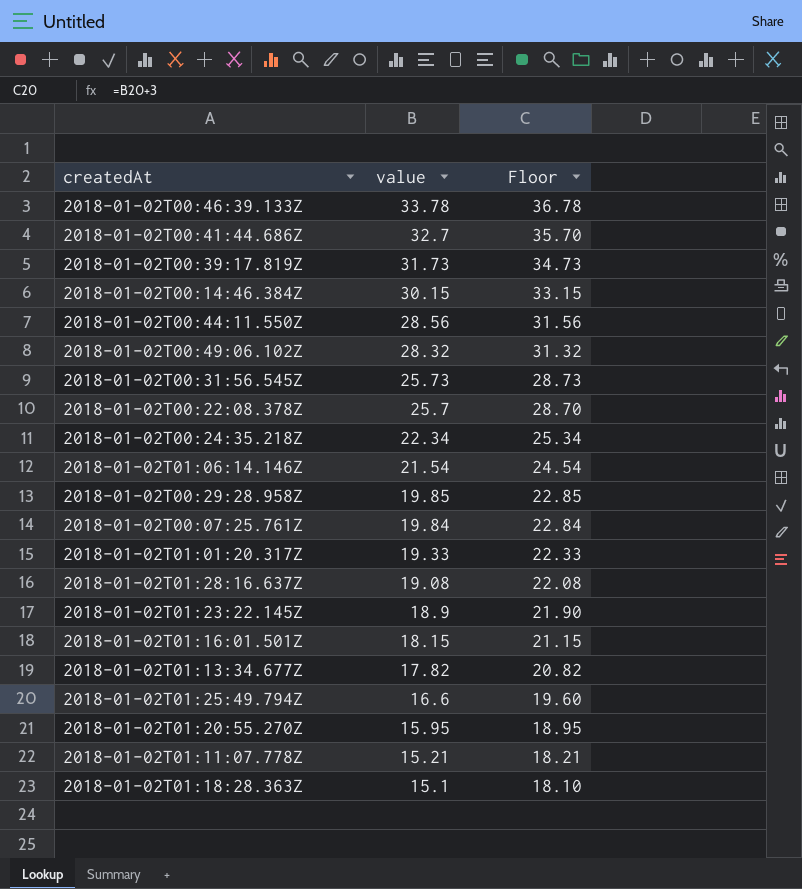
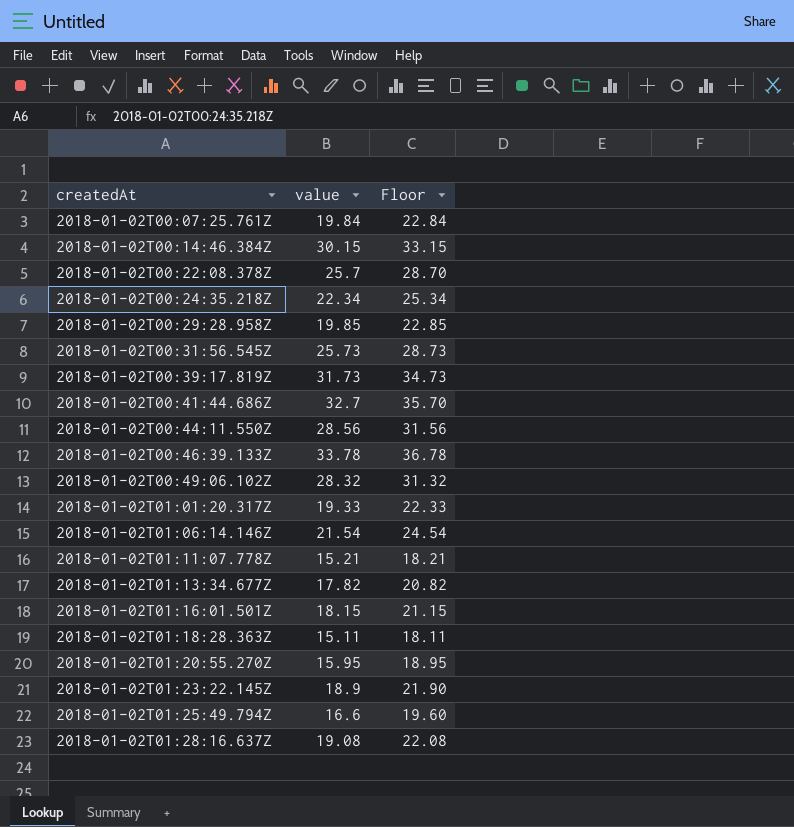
row order: value descending -> createdAt ascending
2018-01-02T01:18:28.363Z | value: 15.1 -> 15.11
2018-01-02T01:18:28.363Z | Floor: 18.10 -> 18.11

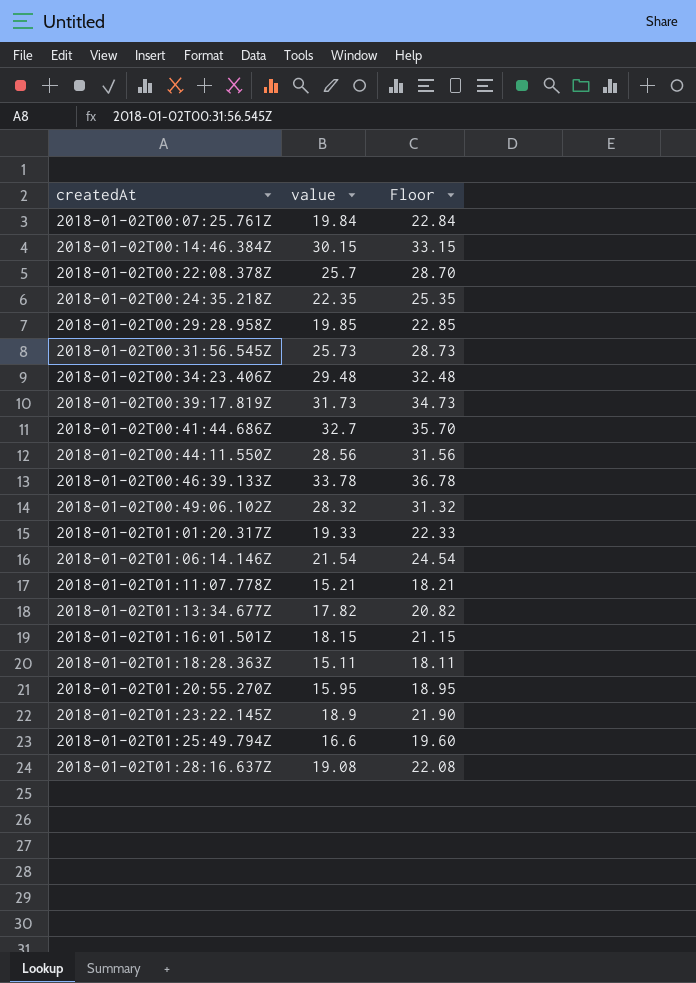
2018-01-02T00:24:35.218Z | value: 22.34 -> 22.35
2018-01-02T00:24:35.218Z | Floor: 25.34 -> 25.35
row 2018-01-02T00:34:23.406Z: none -> 29.48 | 32.48

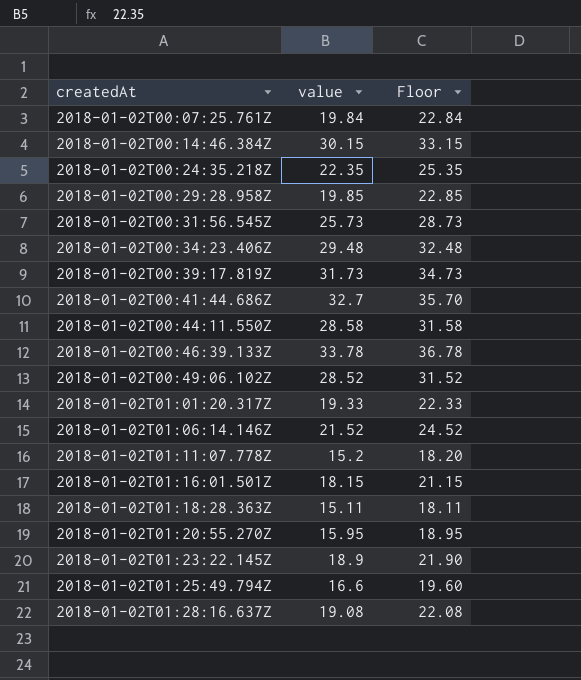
row 2018-01-02T00:22:08.378Z: 25.7 | 28.70 -> none
row 2018-01-02T01:13:34.677Z: 17.82 | 20.82 -> none
2018-01-02T00:44:11.550Z | value: 28.56 -> 28.58
2018-01-02T00:44:11.550Z | Floor: 31.56 -> 31.58
2018-01-02T00:49:06.102Z | value: 28.32 -> 28.52
2018-01-02T00:49:06.102Z | Floor: 31.32 -> 31.52
2018-01-02T01:06:14.146Z | value: 21.54 -> 21.52
2018-01-02T01:06:14.146Z | Floor: 24.54 -> 24.52
2018-01-02T01:11:07.778Z | value: 15.21 -> 15.2
2018-01-02T01:11:07.778Z | Floor: 18.21 -> 18.20

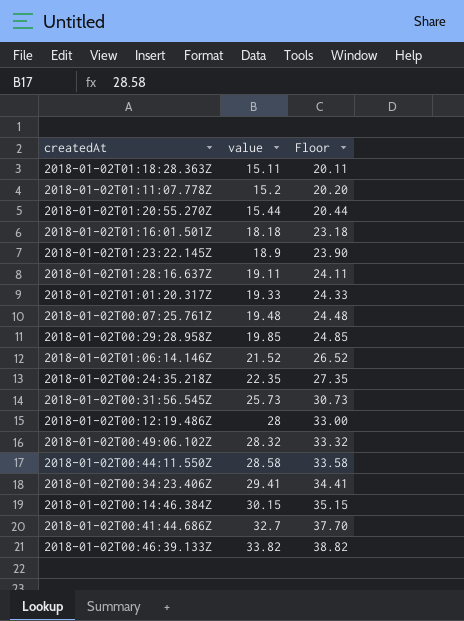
row order: createdAt ascending -> value ascending
column Floor | formula: [value] + 3 -> [value] + 5
row 2018-01-02T00:39:17.819Z: 31.73 | 34.73 -> none
row 2018-01-02T01:25:49.794Z: 16.6 | 19.60 -> none
2018-01-02T01:20:55.270Z | value: 15.95 -> 15.44
2018-01-02T01:16:01.501Z | value: 18.15 -> 18.18
2018-01-02T01:28:16.637Z | value: 19.08 -> 19.11
2018-01-02T00:07:25.761Z | value: 19.84 -> 19.48
row 2018-01-02T00:12:19.486Z: none -> 28 | 33.00
2018-01-02T00:49:06.102Z | value: 28.52 -> 28.32
2018-01-02T00:34:23.406Z | value: 29.48 -> 29.41
2018-01-02T00:46:39.133Z | value: 33.78 -> 33.82

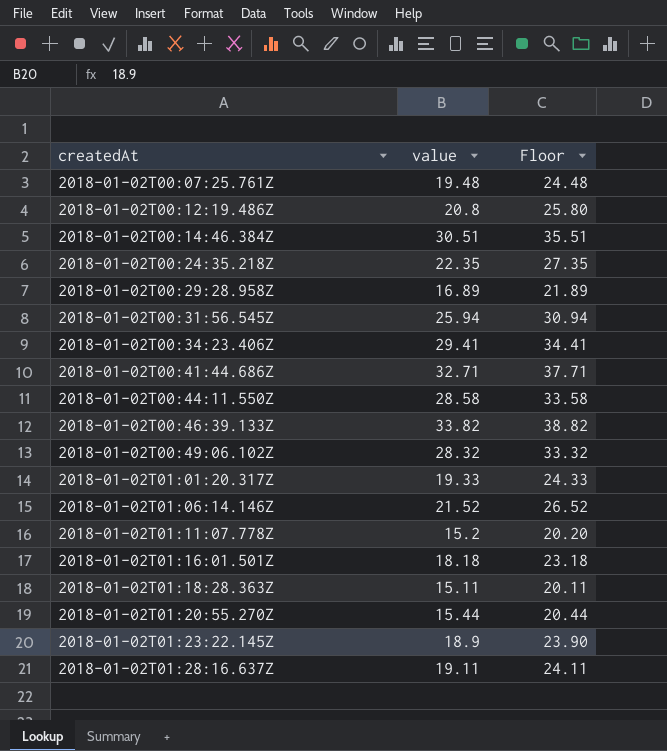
row order: value ascending -> createdAt ascending
2018-01-02T00:12:19.486Z | value: 28 -> 20.8
2018-01-02T00:12:19.486Z | Floor: 33.00 -> 25.80
2018-01-02T00:14:46.384Z | value: 30.15 -> 30.51
2018-01-02T00:14:46.384Z | Floor: 35.15 -> 35.51
2018-01-02T00:29:28.958Z | value: 19.85 -> 16.89
2018-01-02T00:29:28.958Z | Floor: 24.85 -> 21.89
2018-01-02T00:31:56.545Z | value: 25.73 -> 25.94
2018-01-02T00:31:56.545Z | Floor: 30.73 -> 30.94
2018-01-02T00:41:44.686Z | value: 32.7 -> 32.71
2018-01-02T00:41:44.686Z | Floor: 37.70 -> 37.71

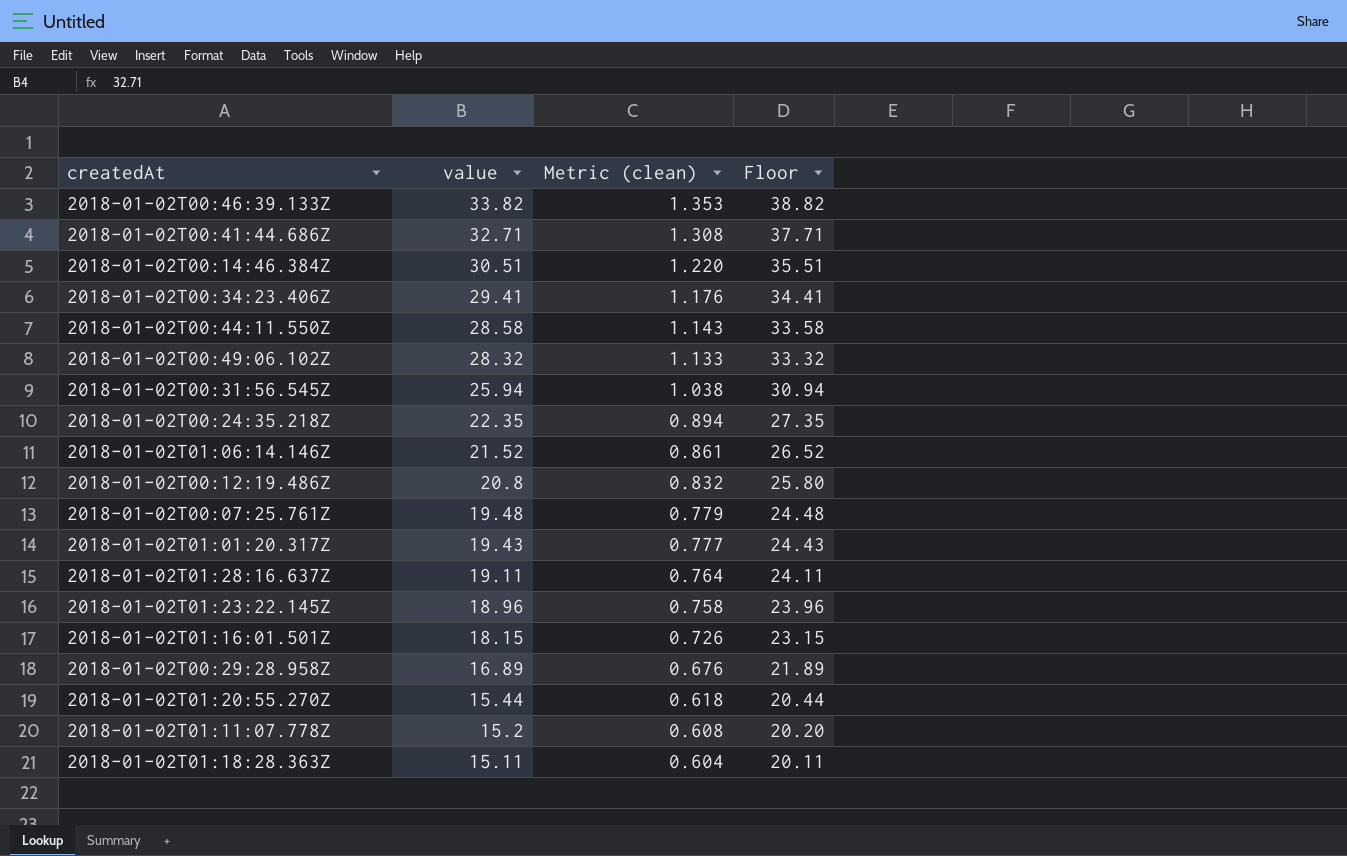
row order: createdAt ascending -> value descending
column Metric (clean) | formula: none -> [value] * 0.04
2018-01-02T01:01:20.317Z | value: 19.33 -> 19.43
2018-01-02T01:01:20.317Z | Floor: 24.33 -> 24.43
2018-01-02T01:23:22.145Z | value: 18.9 -> 18.96
2018-01-02T01:23:22.145Z | Floor: 23.90 -> 23.96
2018-01-02T01:16:01.501Z | value: 18.18 -> 18.15
2018-01-02T01:16:01.501Z | Floor: 23.18 -> 23.15

